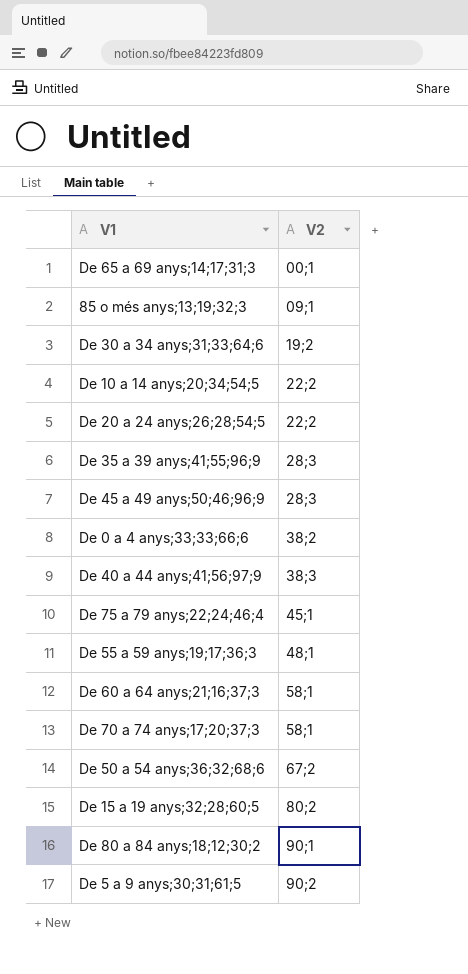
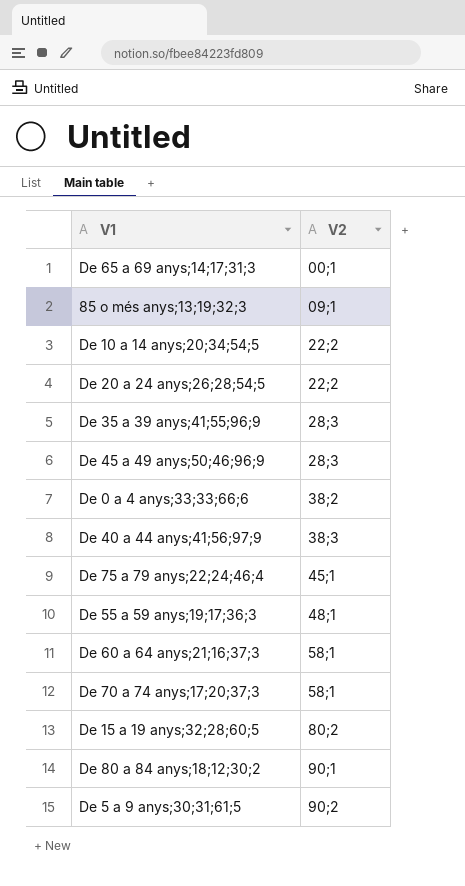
row De 30 a 34 anys;31;33;64;6: 19;2 -> none
row De 50 a 54 anys;36;32;68;6: 67;2 -> none

